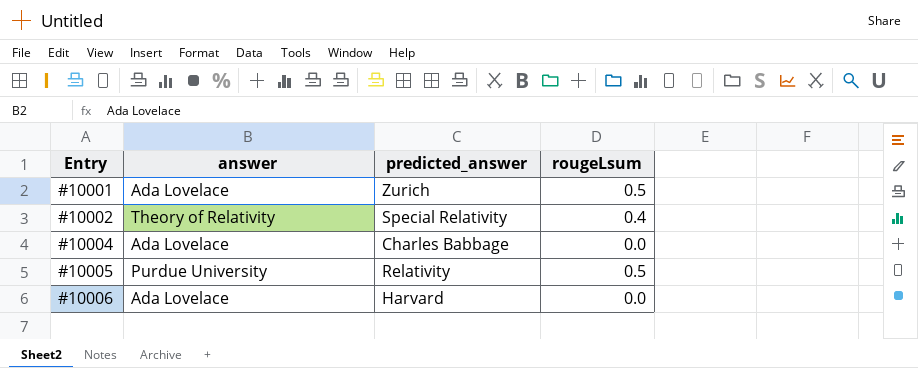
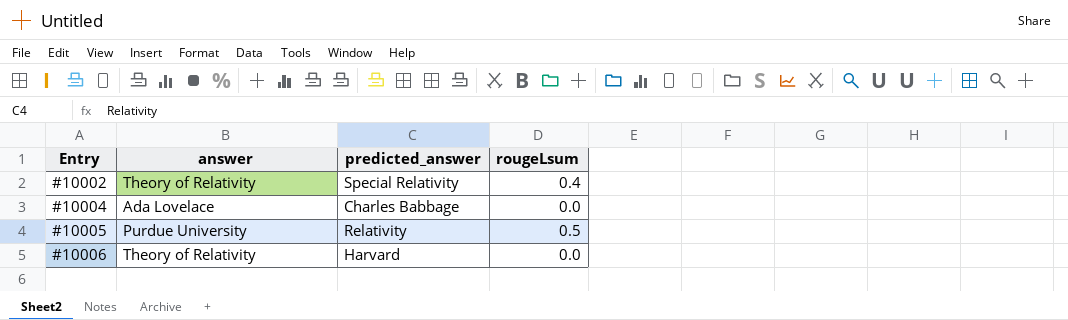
row #10001: Ada Lovelace | Zurich | 0.5 -> none
#10006 | answer: Ada Lovelace -> Theory of Relativity

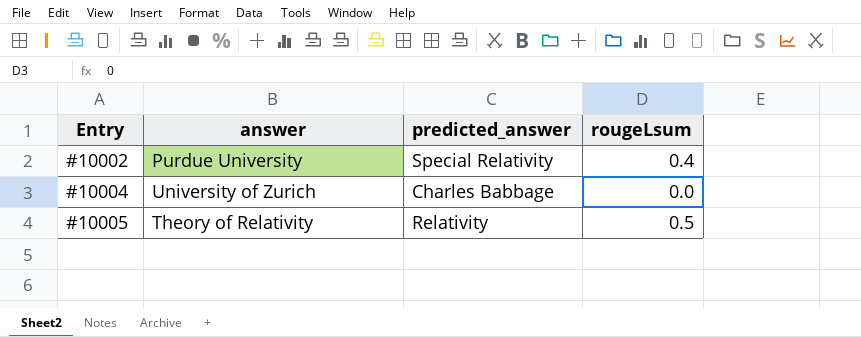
row #10006: Theory of Relativity | Harvard | 0.0 -> none
#10002 | answer: Theory of Relativity -> Purdue University
#10004 | answer: Ada Lovelace -> University of Zurich
#10005 | answer: Purdue University -> Theory of Relativity

